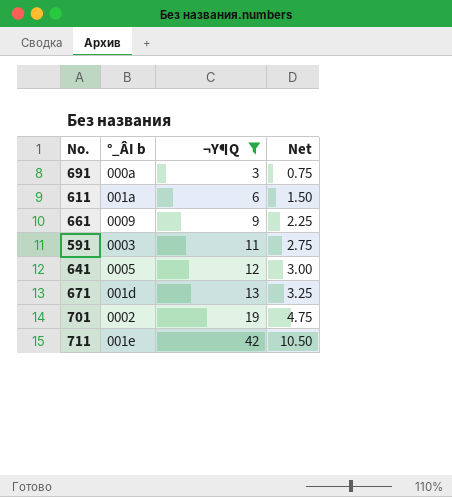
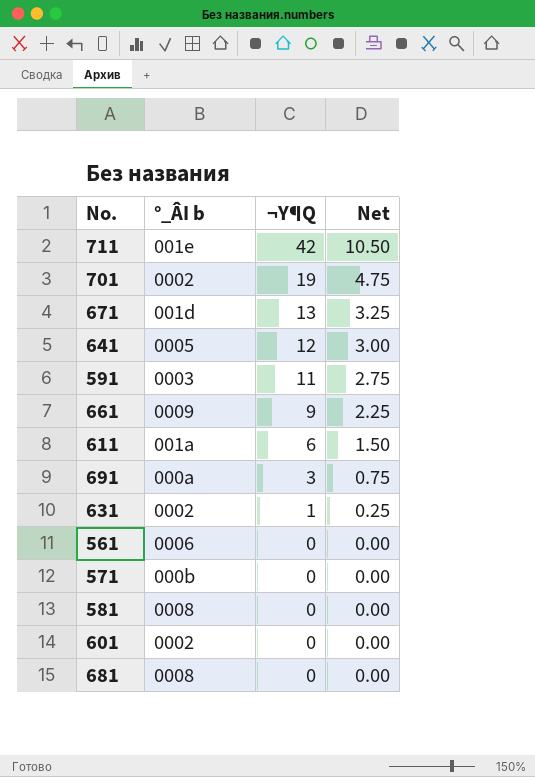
filter: ¬Y¶Q >= 3 -> none
row order: ¬Y¶Q ascending -> ¬Y¶Q descending

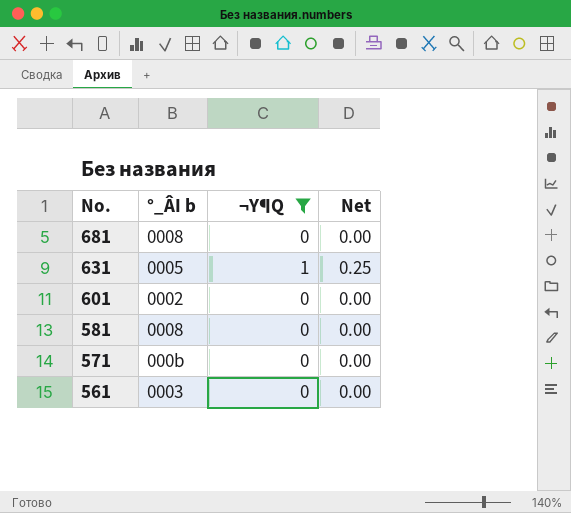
filter: none -> ¬Y¶Q <= 1
row order: ¬Y¶Q descending -> No. descending
631 | °_ÂI b: 0002 -> 0005
561 | °_ÂI b: 0006 -> 0003

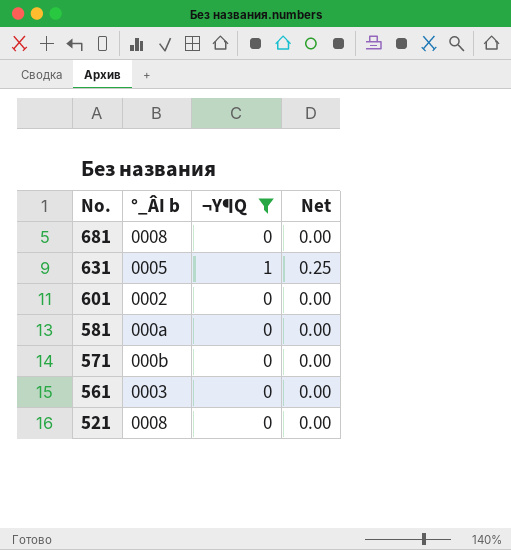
581 | °_ÂI b: 0008 -> 000a
row 521: none -> 0008 | 0 | 0.00

